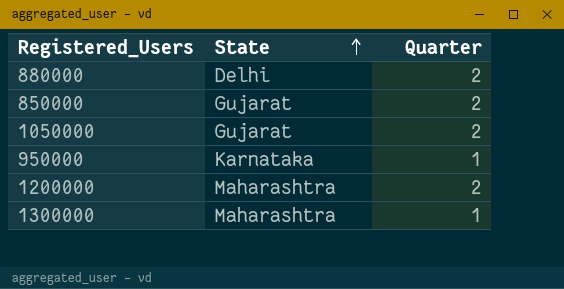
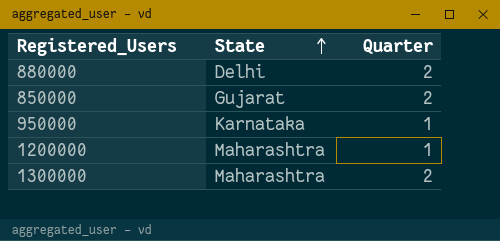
row 1050000: Gujarat | 2 -> none
1200000 | Quarter: 2 -> 1
1300000 | Quarter: 1 -> 2

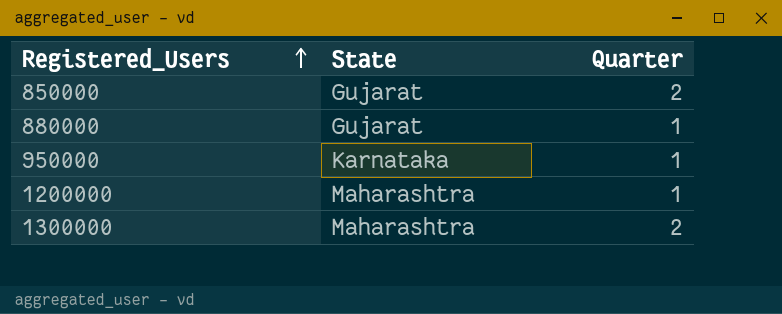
row order: State ascending -> Registered_Users ascending
880000 | State: Delhi -> Gujarat
880000 | Quarter: 2 -> 1

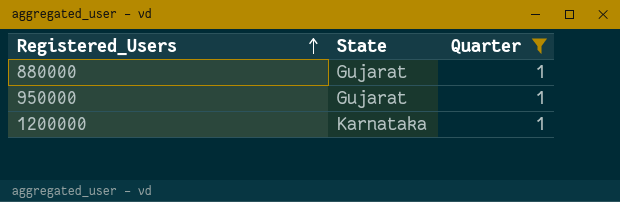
filter: none -> Quarter = 1
950000 | State: Karnataka -> Gujarat
1200000 | State: Maharashtra -> Karnataka

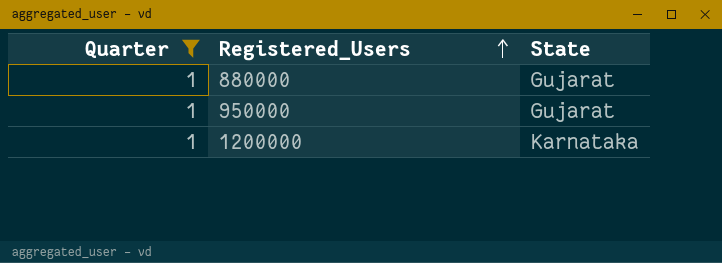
column Quarter | position: 3 -> 1

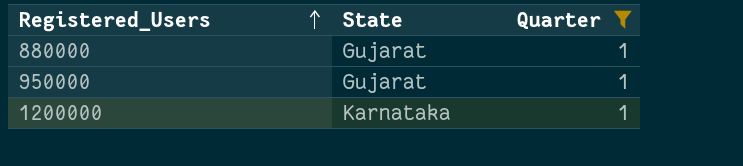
column Quarter | position: 1 -> 3

